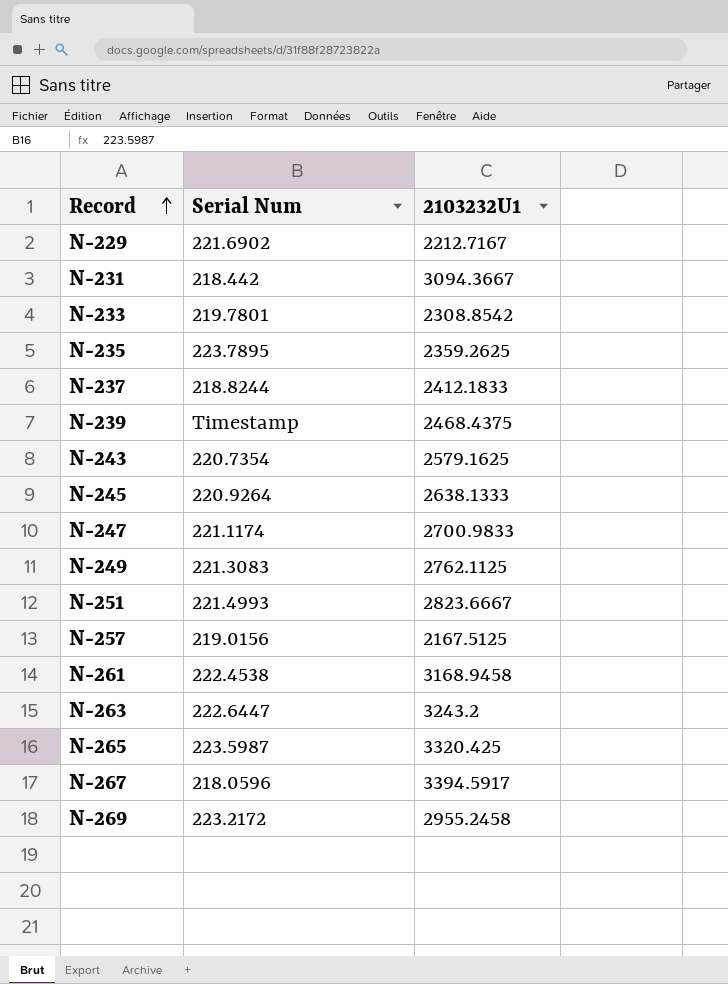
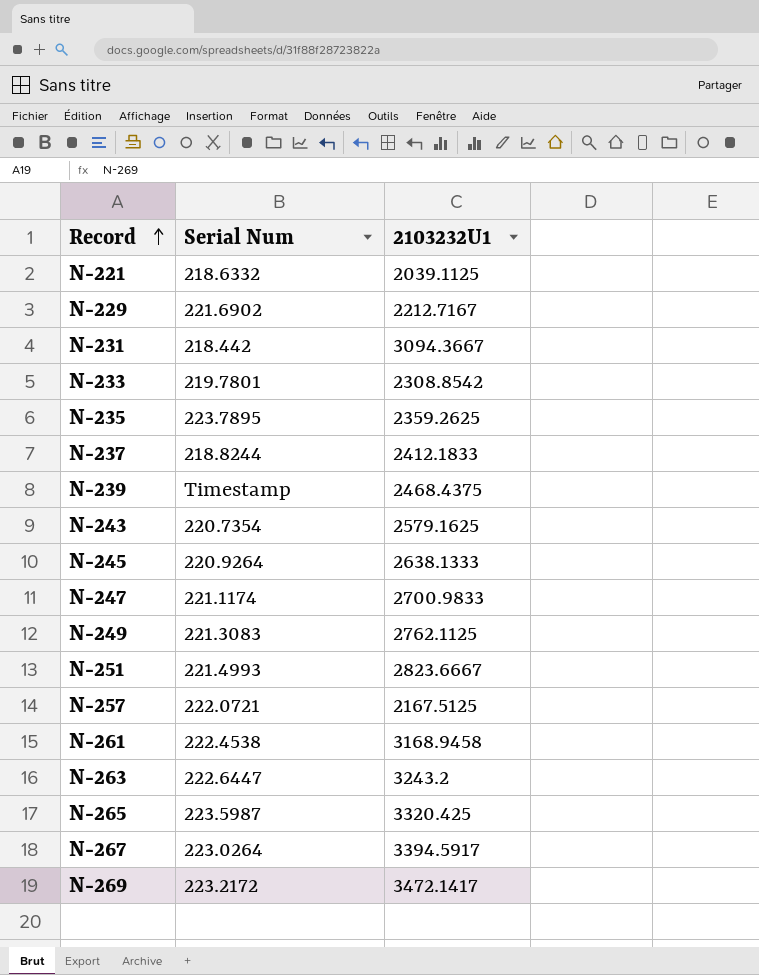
row N-221: none -> 218.6332 | 2039.1125
N-257 | Serial Num: 219.0156 -> 222.0721
N-267 | Serial Num: 218.0596 -> 223.0264
N-269 | 2103232U1: 2955.2458 -> 3472.1417

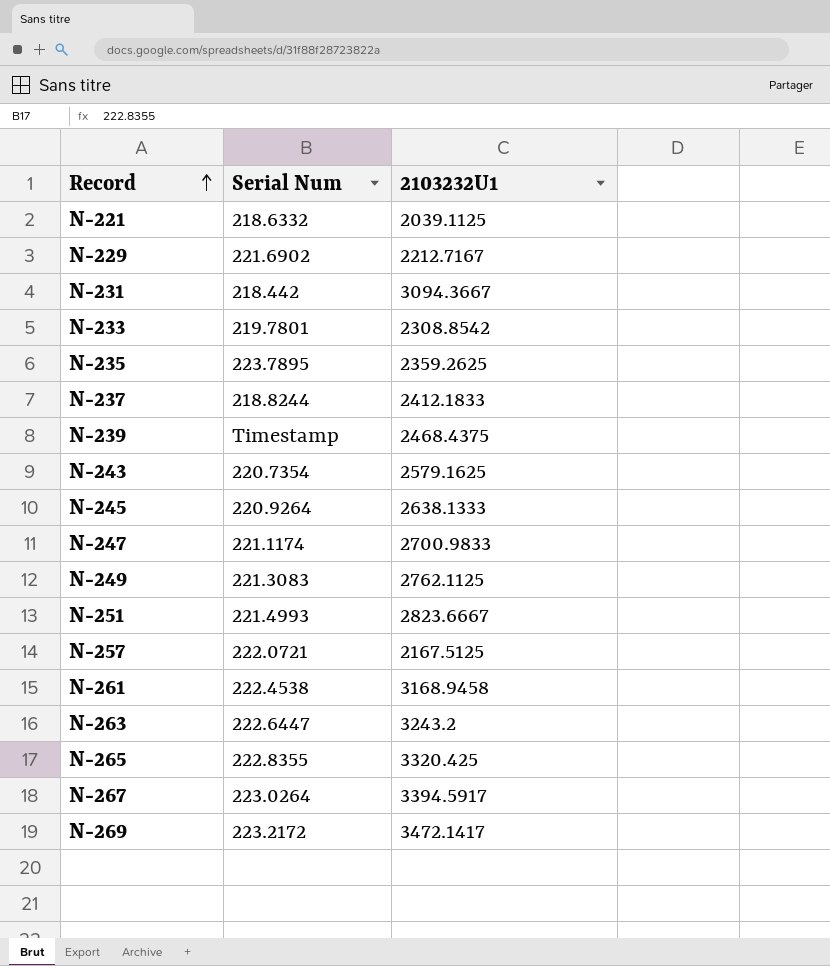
N-265 | Serial Num: 223.5987 -> 222.8355

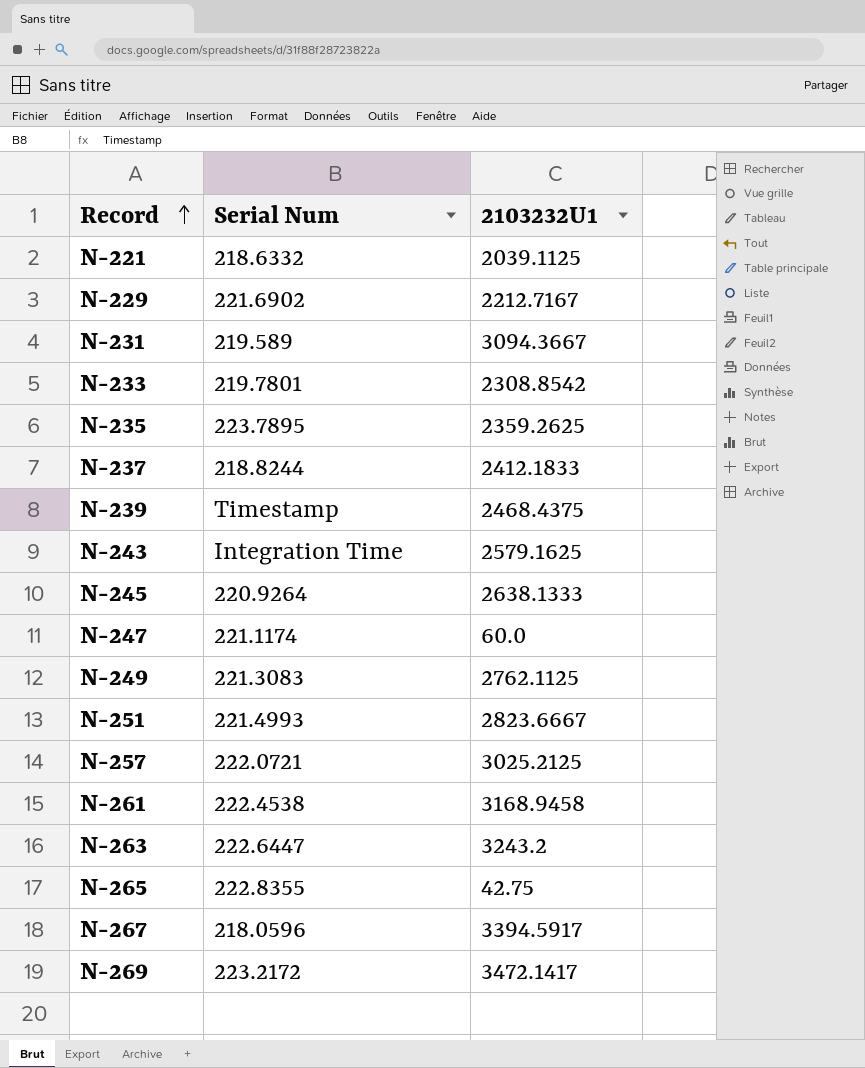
N-231 | Serial Num: 218.442 -> 219.589
N-243 | Serial Num: 220.7354 -> Integration Time
N-247 | 2103232U1: 2700.9833 -> 60.0
N-257 | 2103232U1: 2167.5125 -> 3025.2125
N-265 | 2103232U1: 3320.425 -> 42.75
N-267 | Serial Num: 223.0264 -> 218.0596

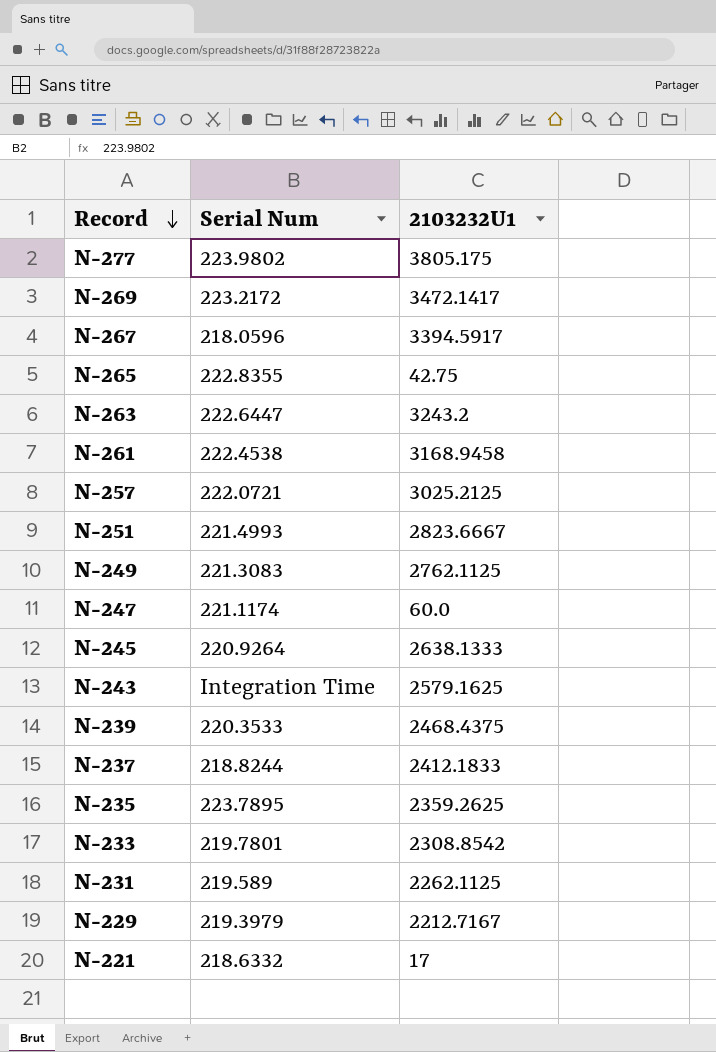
row order: Record ascending -> Record descending
row N-277: none -> 223.9802 | 3805.175
N-239 | Serial Num: Timestamp -> 220.3533
N-231 | 2103232U1: 3094.3667 -> 2262.1125
N-229 | Serial Num: 221.6902 -> 219.3979
N-221 | 2103232U1: 2039.1125 -> 17

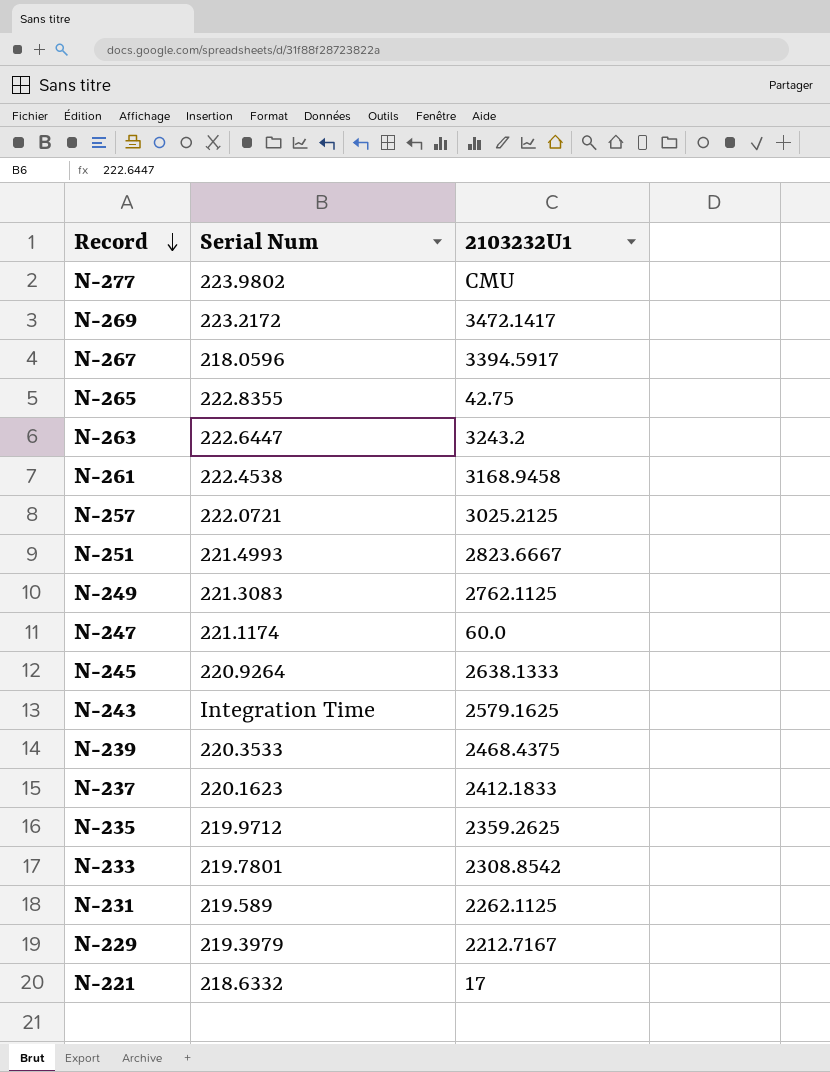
N-277 | 2103232U1: 3805.175 -> CMU
N-237 | Serial Num: 218.8244 -> 220.1623
N-235 | Serial Num: 223.7895 -> 219.9712

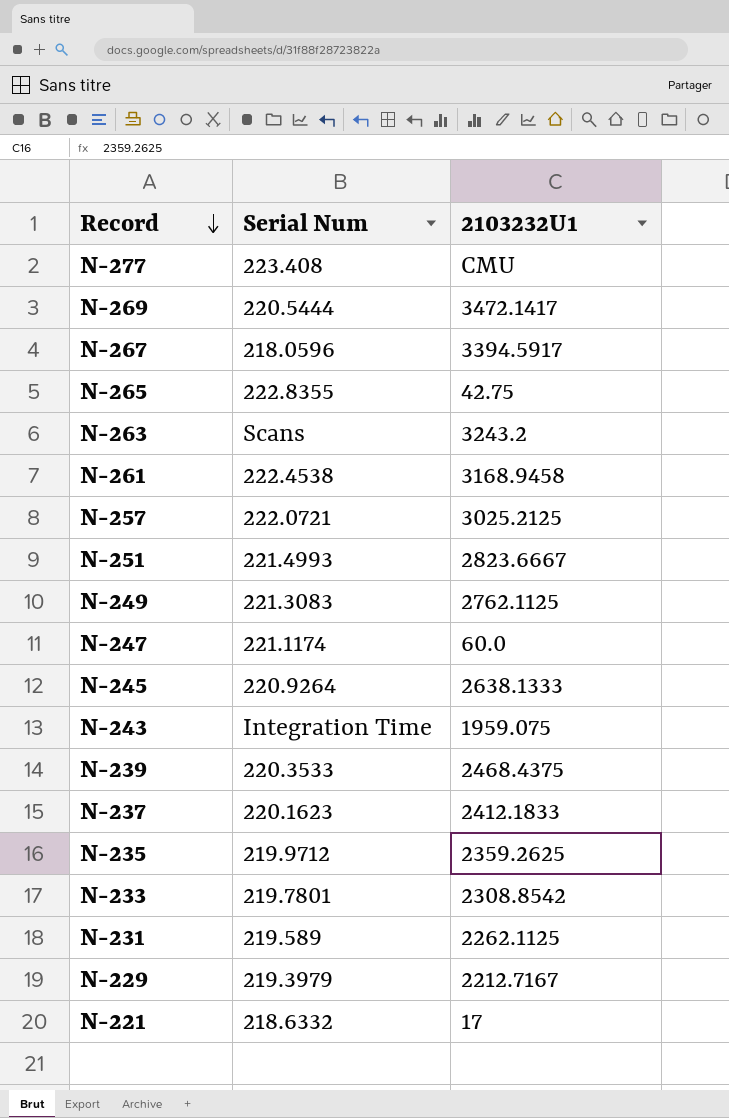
N-277 | Serial Num: 223.9802 -> 223.408
N-269 | Serial Num: 223.2172 -> 220.5444
N-263 | Serial Num: 222.6447 -> Scans
N-243 | 2103232U1: 2579.1625 -> 1959.075

